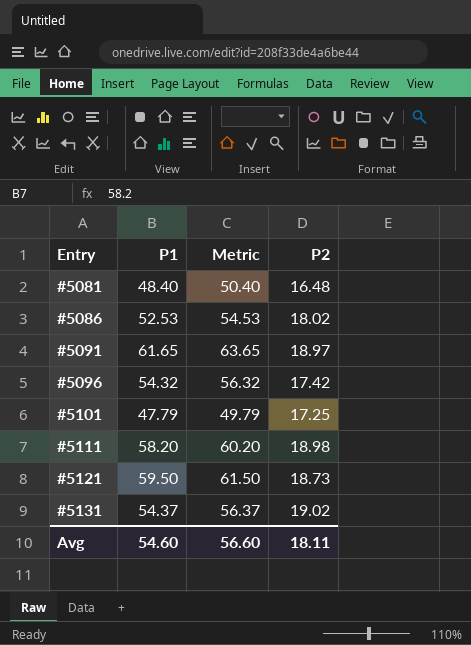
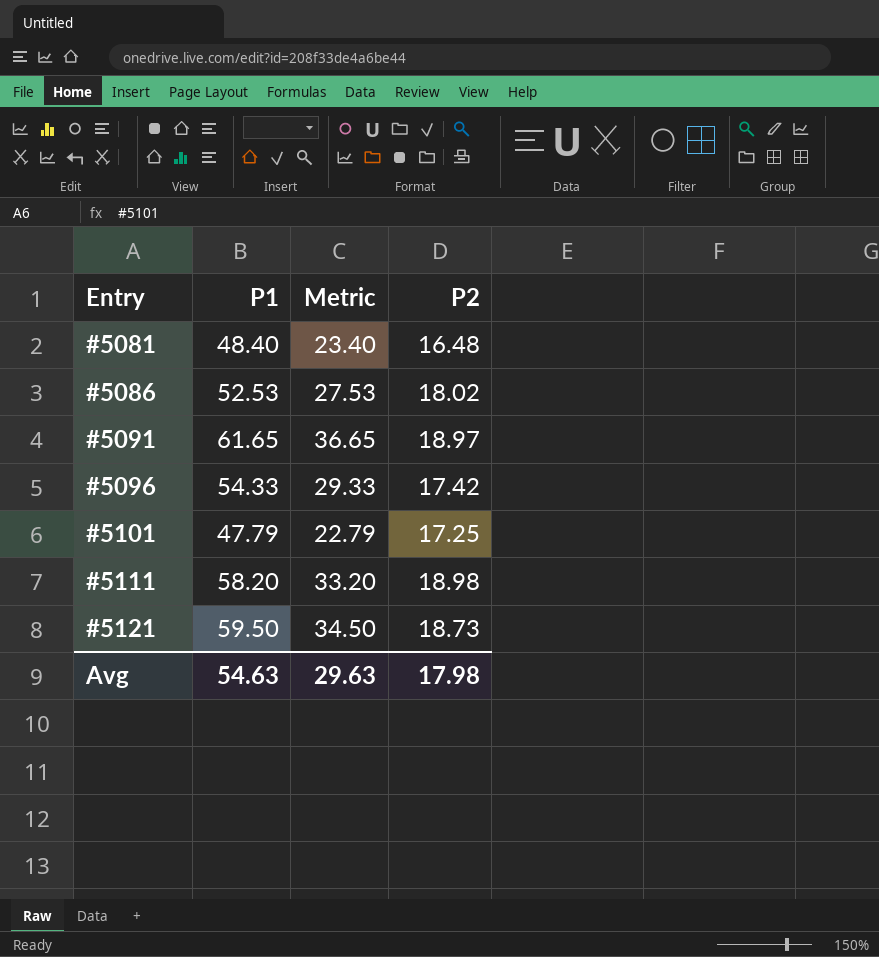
column Metric | formula: [P1] + 2 -> [P1] - 25
row #5131: 54.37 | 56.37 | 19.02 -> none
#5096 | P1: 54.32 -> 54.33
Avg | P1: 54.60 -> 54.63
Avg | Metric: 56.60 -> 29.63
Avg | P2: 18.11 -> 17.98

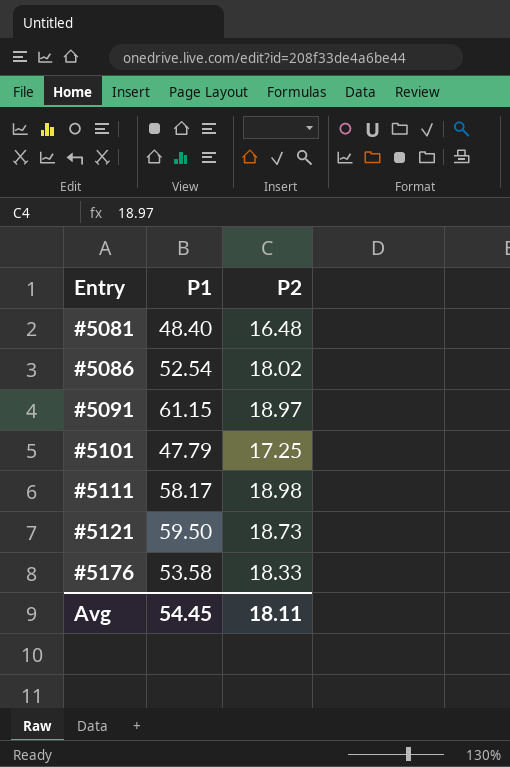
column Metric | formula: [P1] - 25 -> none
row #5096: 54.33 | 29.33 | 17.42 -> none
#5086 | P1: 52.53 -> 52.54
#5091 | P1: 61.65 -> 61.15
#5111 | P1: 58.20 -> 58.17
row #5176: none -> 53.58 | 18.33
Avg | P1: 54.63 -> 54.45
Avg | P2: 17.98 -> 18.11

